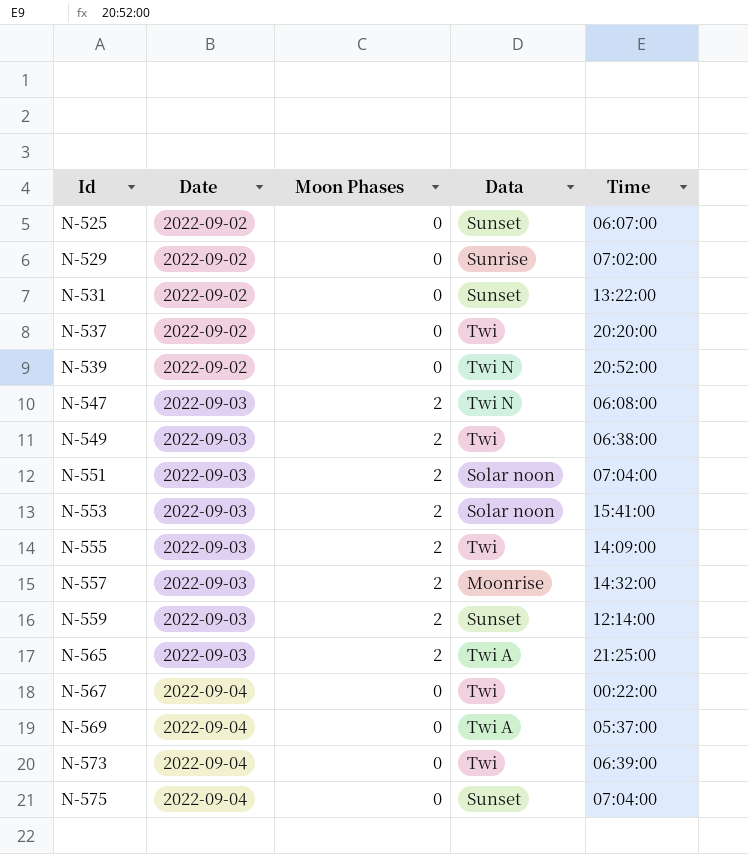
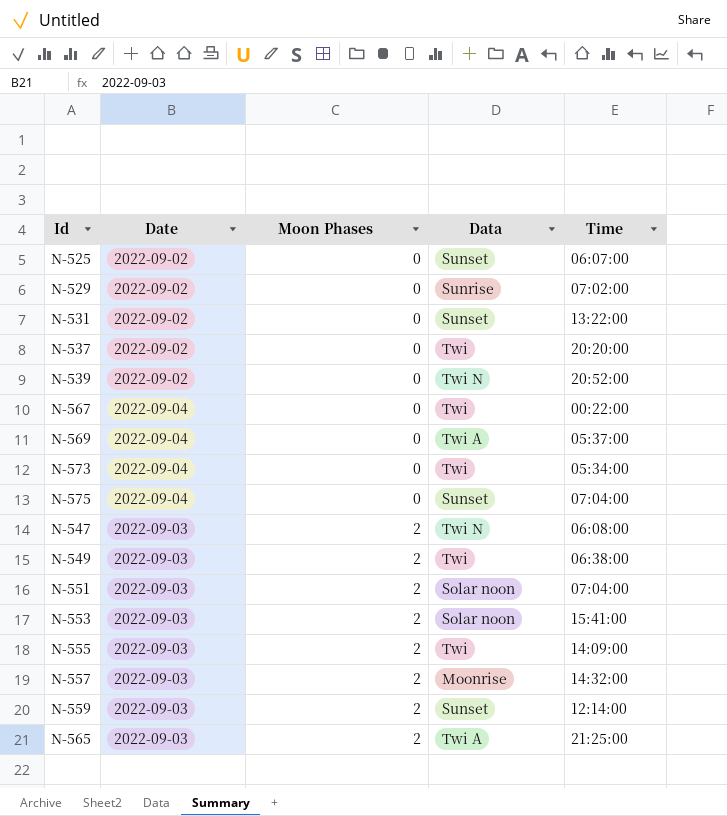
row order: Id ascending -> Moon Phases ascending
N-573 | Time: 06:39:00 -> 05:34:00

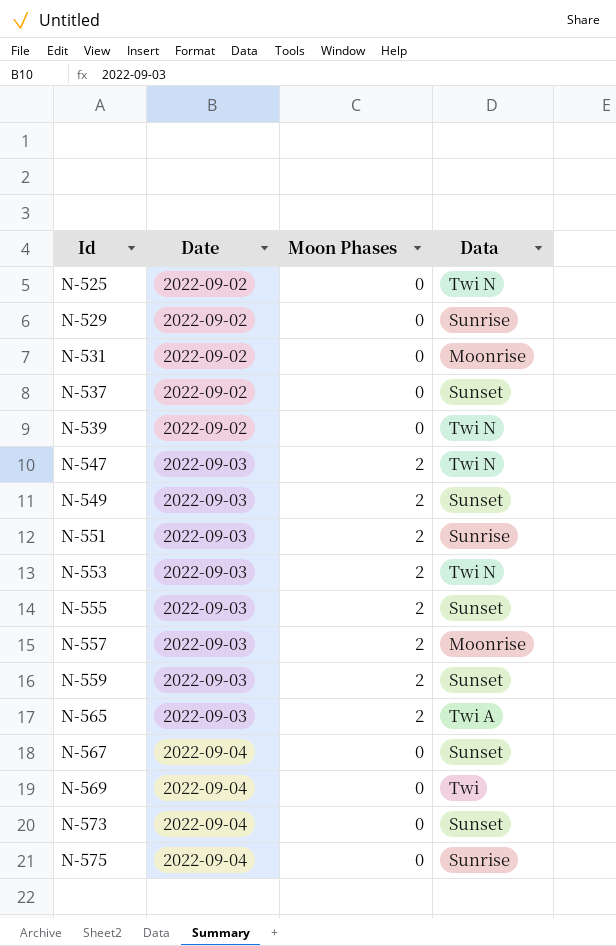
row order: Moon Phases ascending -> Id ascending
column Time | position: 5 -> none
N-525 | Data: Sunset -> Twi N
N-531 | Data: Sunset -> Moonrise
N-537 | Data: Twi -> Sunset
N-549 | Data: Twi -> Sunset
N-551 | Data: Solar noon -> Sunrise
N-553 | Data: Solar noon -> Twi N
N-555 | Data: Twi -> Sunset
N-567 | Data: Twi -> Sunset
N-569 | Data: Twi A -> Twi
N-573 | Data: Twi -> Sunset
N-575 | Data: Sunset -> Sunrise

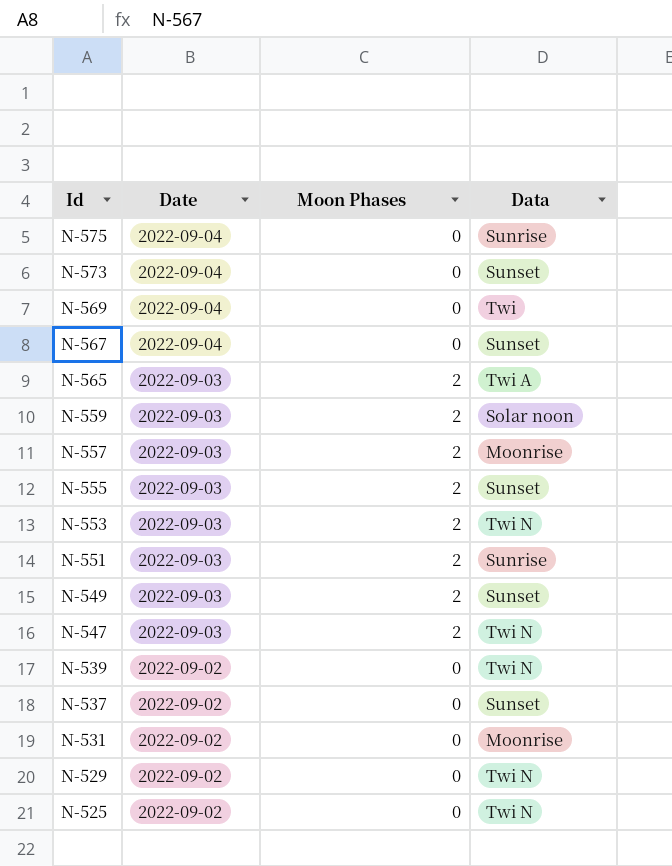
row order: Id ascending -> Id descending
N-559 | Data: Sunset -> Solar noon
N-529 | Data: Sunrise -> Twi N

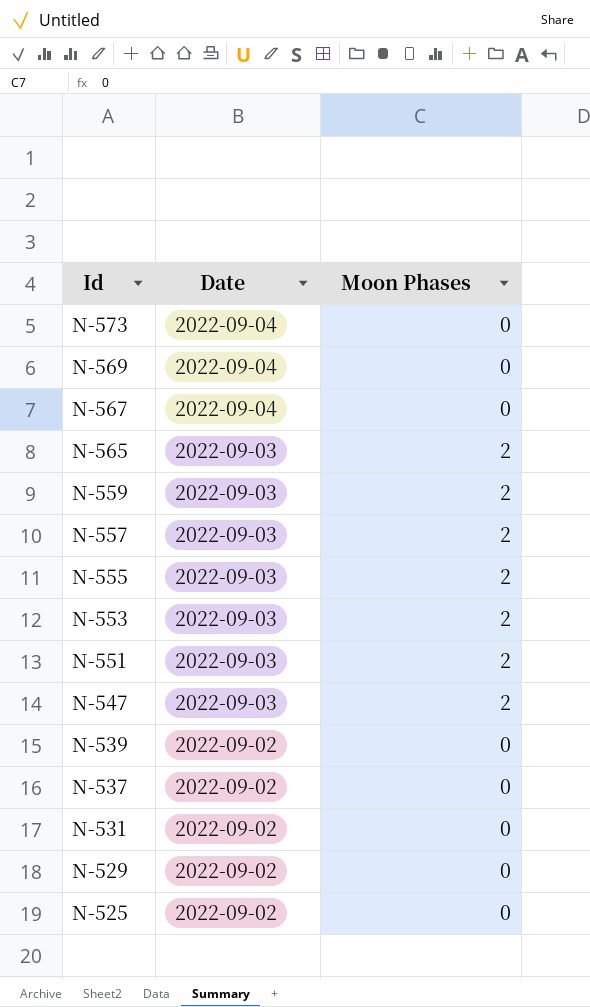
column Data | position: 4 -> none
row N-575: 2022-09-04 | 0 | Sunrise -> none
row N-549: 2022-09-03 | 2 | Sunset -> none

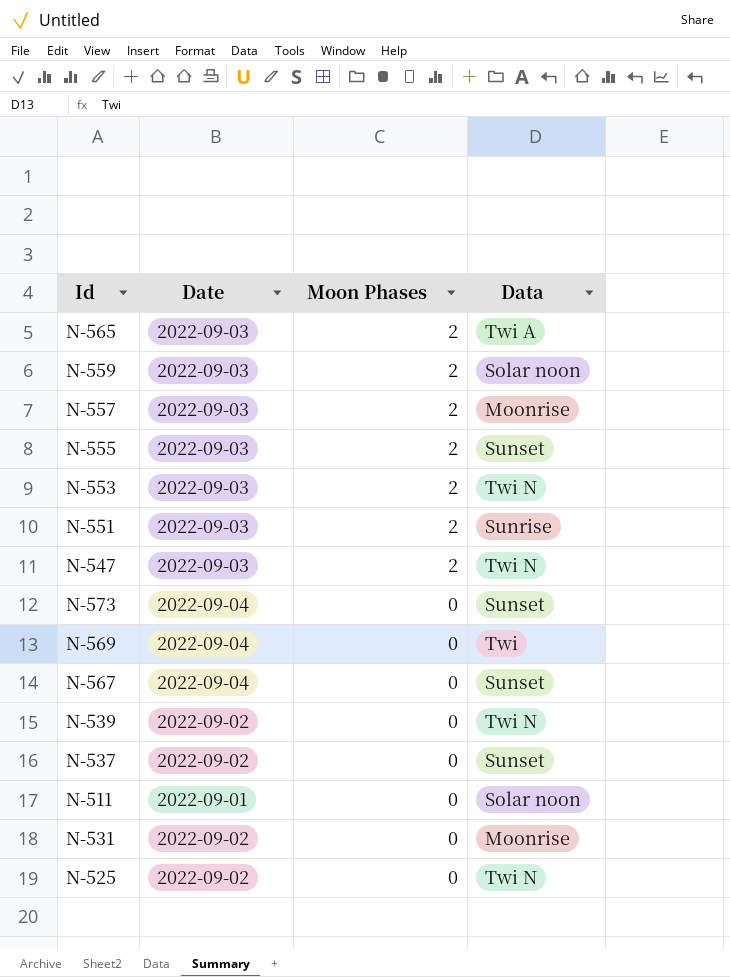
row order: Id descending -> Moon Phases descending
column Data | position: none -> 4
row N-529: 2022-09-02 | 0 -> none
row N-511: none -> 2022-09-01 | 0 | Solar noon

